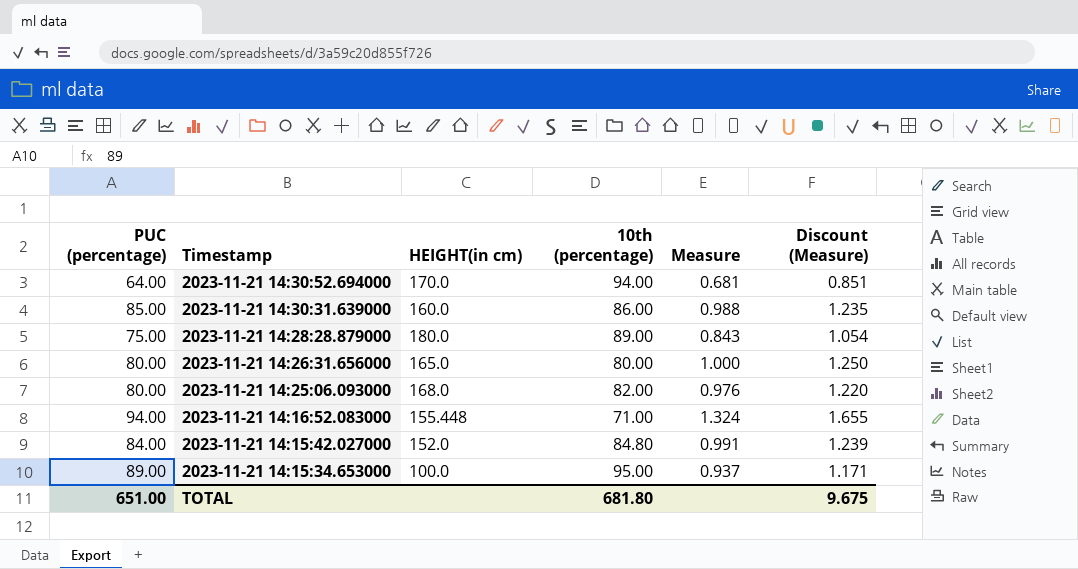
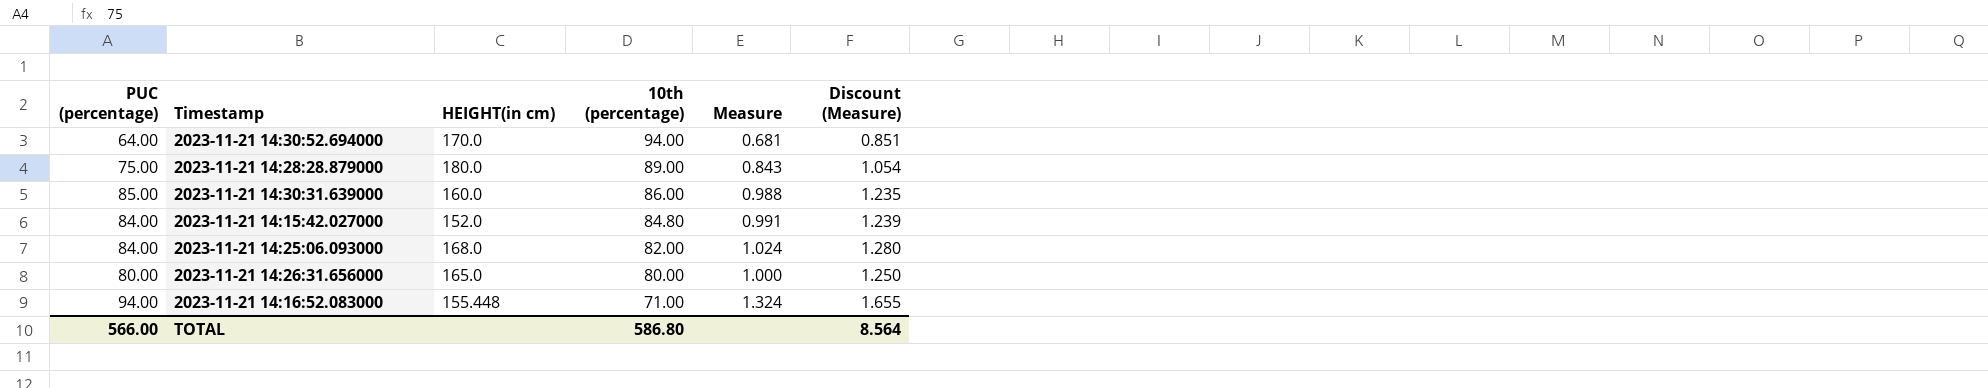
row order: Timestamp descending -> 10th (percentage) descending
row 2023-11-21 14:15:34.653000: 89.00 | 100.0 | 95.00 | 0.937 | 1.171 -> none
2023-11-21 14:25:06.093000 | PUC (percentage): 80.00 -> 84.00
2023-11-21 14:25:06.093000 | Measure: 0.976 -> 1.024
2023-11-21 14:25:06.093000 | Discount (Measure): 1.220 -> 1.280
TOTAL | PUC (percentage): 651.00 -> 566.00
TOTAL | 10th (percentage): 681.80 -> 586.80
TOTAL | Discount (Measure): 9.675 -> 8.564

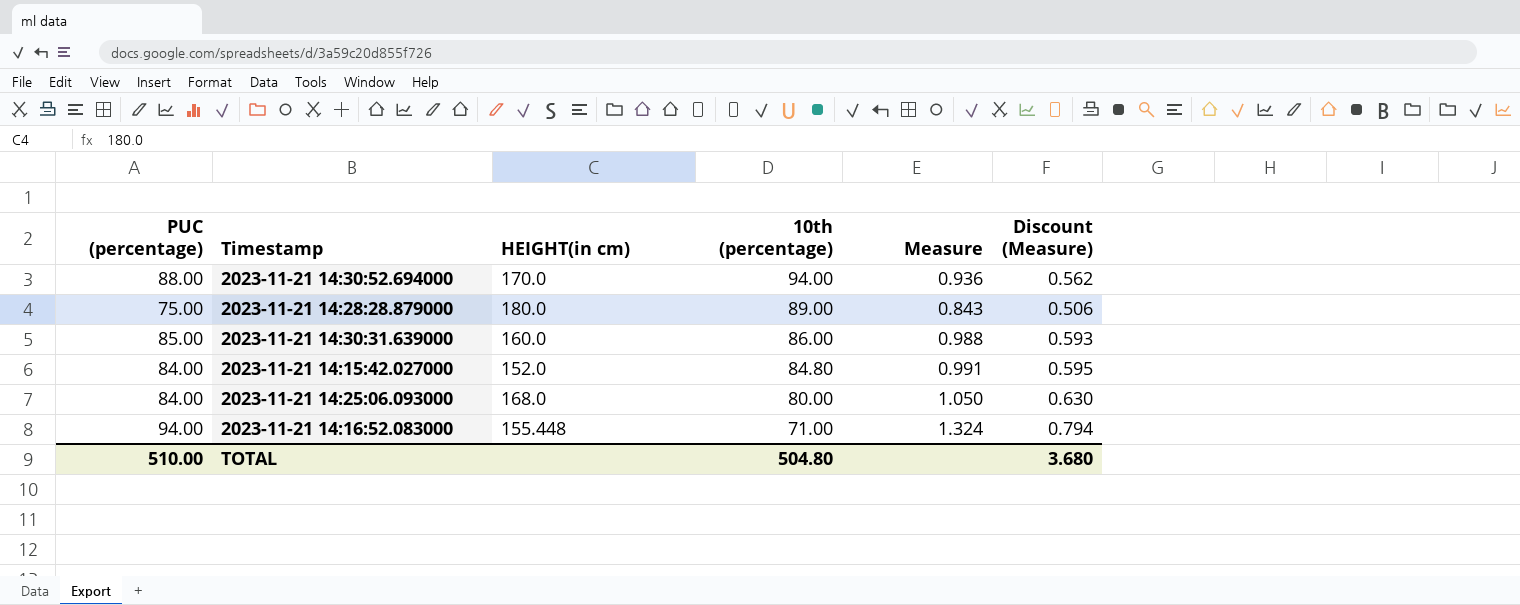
column Discount (Measure) | formula: [Measure] * 1.25 -> [Measure] * 0.6
row 2023-11-21 14:26:31.656000: 80.00 | 165.0 | 80.00 | 1.000 | 1.250 -> none
2023-11-21 14:30:52.694000 | PUC (percentage): 64.00 -> 88.00
2023-11-21 14:30:52.694000 | Measure: 0.681 -> 0.936
2023-11-21 14:25:06.093000 | 10th (percentage): 82.00 -> 80.00
2023-11-21 14:25:06.093000 | Measure: 1.024 -> 1.050
TOTAL | PUC (percentage): 566.00 -> 510.00
TOTAL | 10th (percentage): 586.80 -> 504.80
TOTAL | Discount (Measure): 8.564 -> 3.680

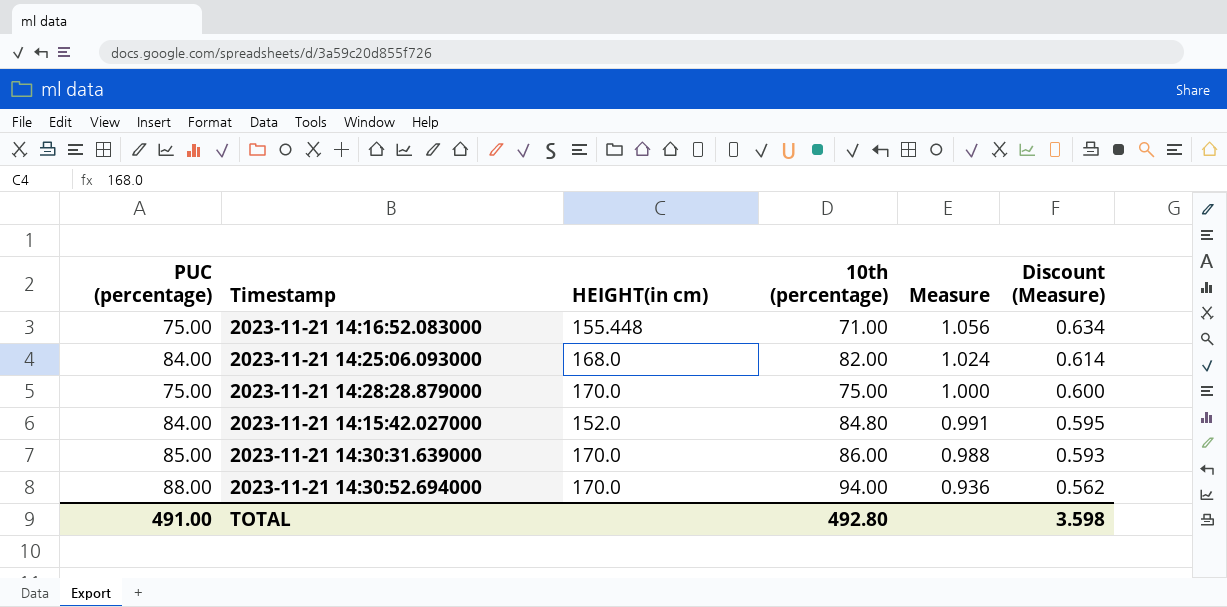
row order: 10th (percentage) descending -> Measure descending
2023-11-21 14:16:52.083000 | PUC (percentage): 94.00 -> 75.00
2023-11-21 14:16:52.083000 | Measure: 1.324 -> 1.056
2023-11-21 14:16:52.083000 | Discount (Measure): 0.794 -> 0.634
2023-11-21 14:25:06.093000 | 10th (percentage): 80.00 -> 82.00
2023-11-21 14:25:06.093000 | Measure: 1.050 -> 1.024
2023-11-21 14:25:06.093000 | Discount (Measure): 0.630 -> 0.614
2023-11-21 14:28:28.879000 | HEIGHT(in cm): 180.0 -> 170.0
2023-11-21 14:28:28.879000 | 10th (percentage): 89.00 -> 75.00
2023-11-21 14:28:28.879000 | Measure: 0.843 -> 1.000
2023-11-21 14:28:28.879000 | Discount (Measure): 0.506 -> 0.600
2023-11-21 14:30:31.639000 | HEIGHT(in cm): 160.0 -> 170.0
TOTAL | PUC (percentage): 510.00 -> 491.00
TOTAL | 10th (percentage): 504.80 -> 492.80
TOTAL | Discount (Measure): 3.680 -> 3.598

